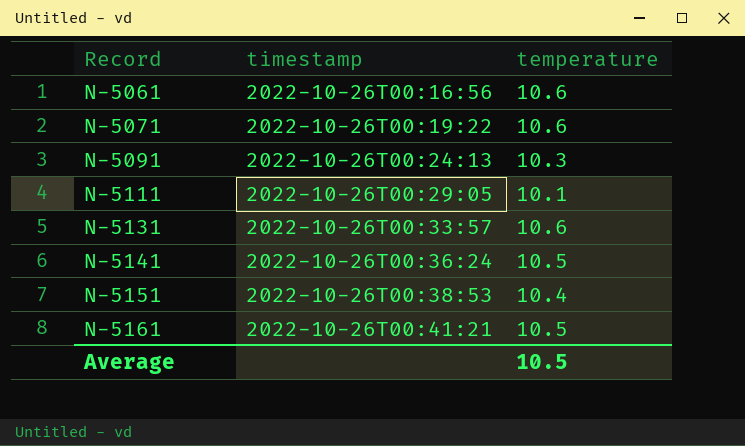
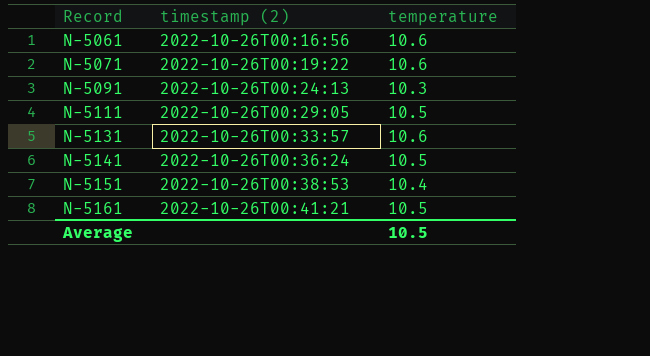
column name: timestamp -> timestamp (2)
N-5111 | temperature: 10.1 -> 10.5

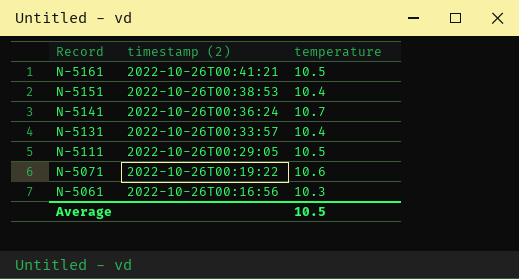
row order: Record ascending -> Record descending
row N-5091: 2022-10-26T00:24:13 | 10.3 -> none
N-5141 | temperature: 10.5 -> 10.7
N-5131 | temperature: 10.6 -> 10.4
N-5061 | temperature: 10.6 -> 10.3

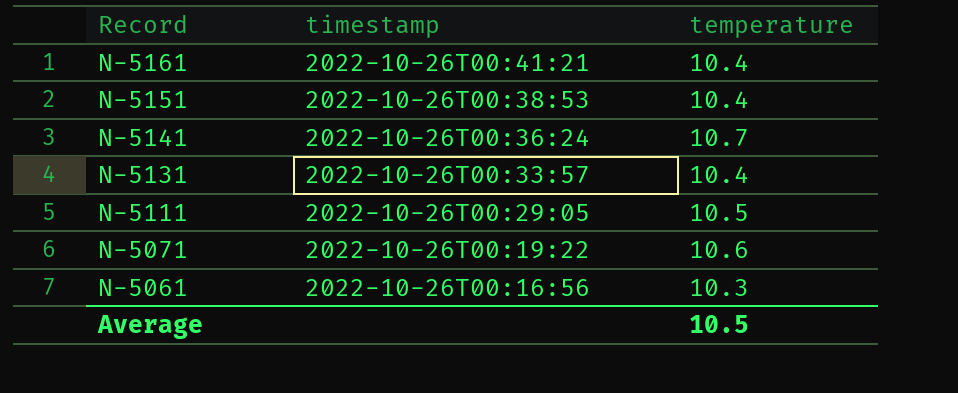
column name: timestamp (2) -> timestamp
N-5161 | temperature: 10.5 -> 10.4

